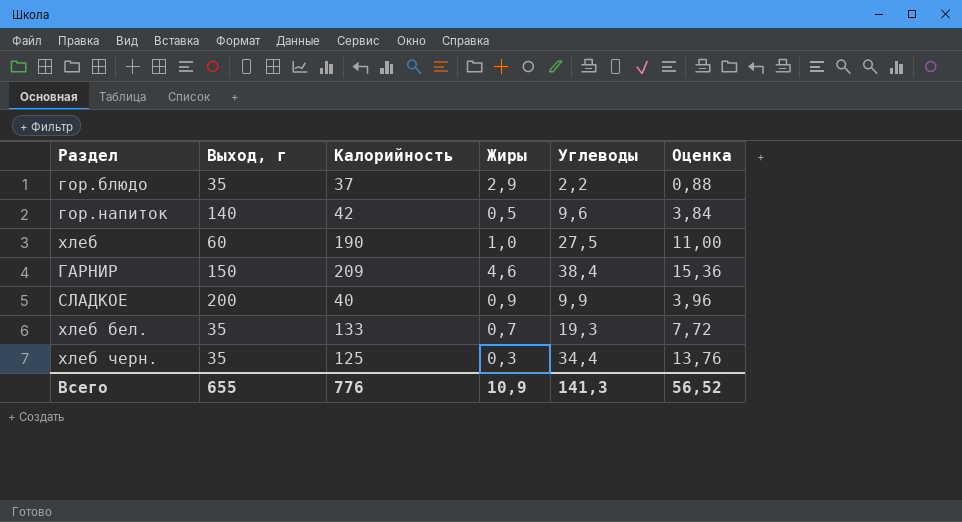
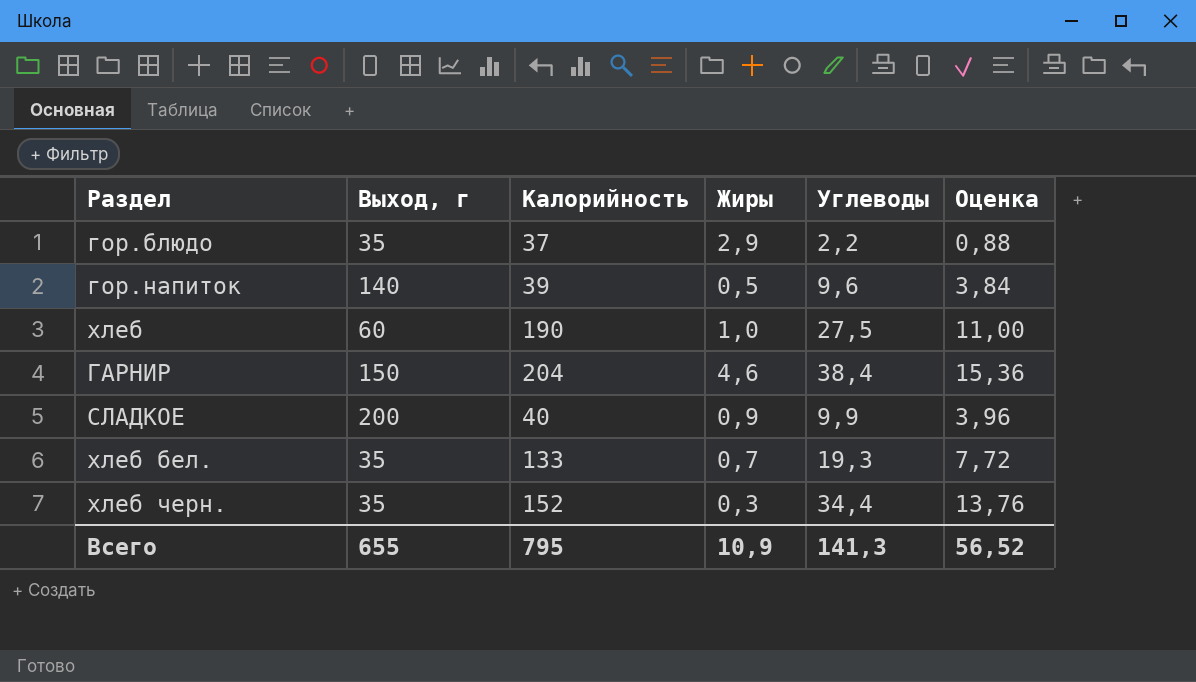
гор.напиток | Калорийность: 42 -> 39
ГАРНИР | Калорийность: 209 -> 204
хлеб черн. | Калорийность: 125 -> 152
Всего | Калорийность: 776 -> 795

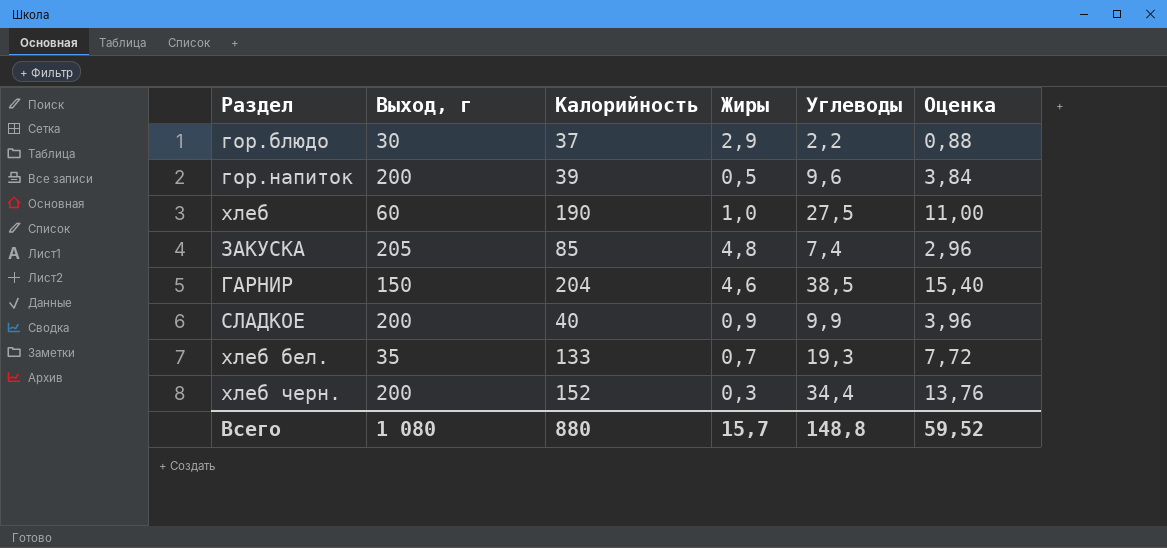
гор.блюдо | Выход, г: 35 -> 30
гор.напиток | Выход, г: 140 -> 200
row ЗАКУСКА: none -> 205 | 85 | 4,8 | 7,4 | 2,96
ГАРНИР | Углеводы: 38,4 -> 38,5
ГАРНИР | Оценка: 15,36 -> 15,40
хлеб черн. | Выход, г: 35 -> 200
Всего | Выход, г: 655 -> 1 080
Всего | Калорийность: 795 -> 880
Всего | Жиры: 10,9 -> 15,7
Всего | Углеводы: 141,3 -> 148,8
Всего | Оценка: 56,52 -> 59,52

